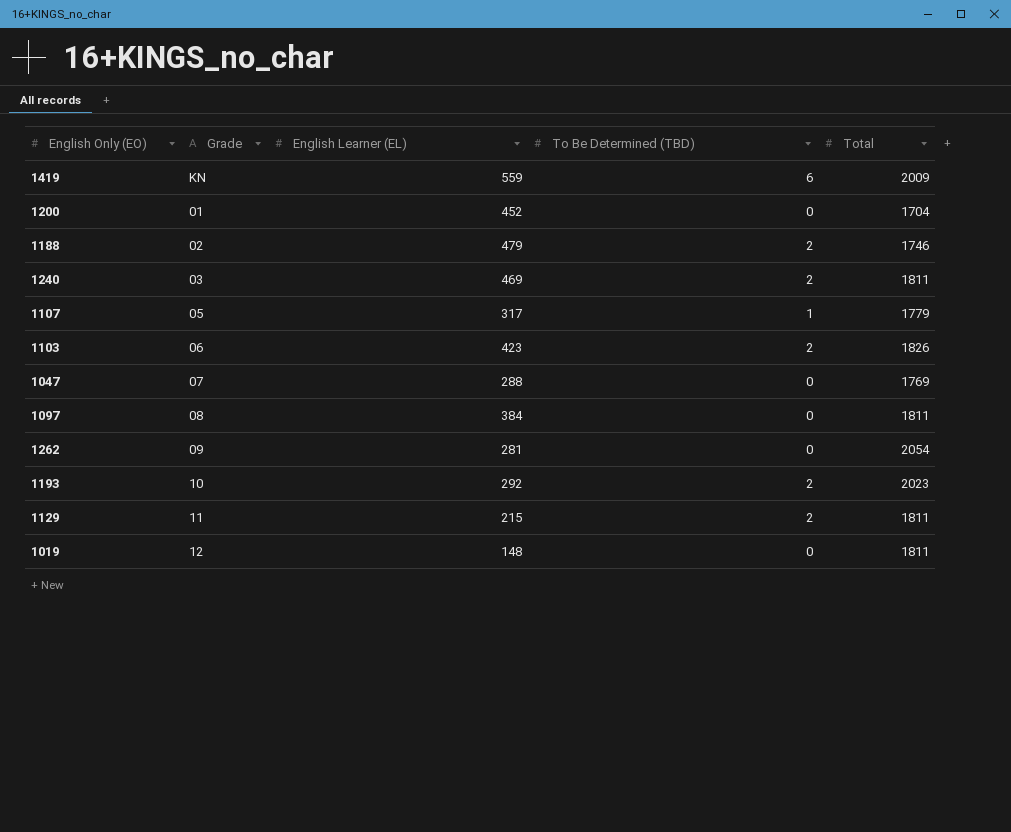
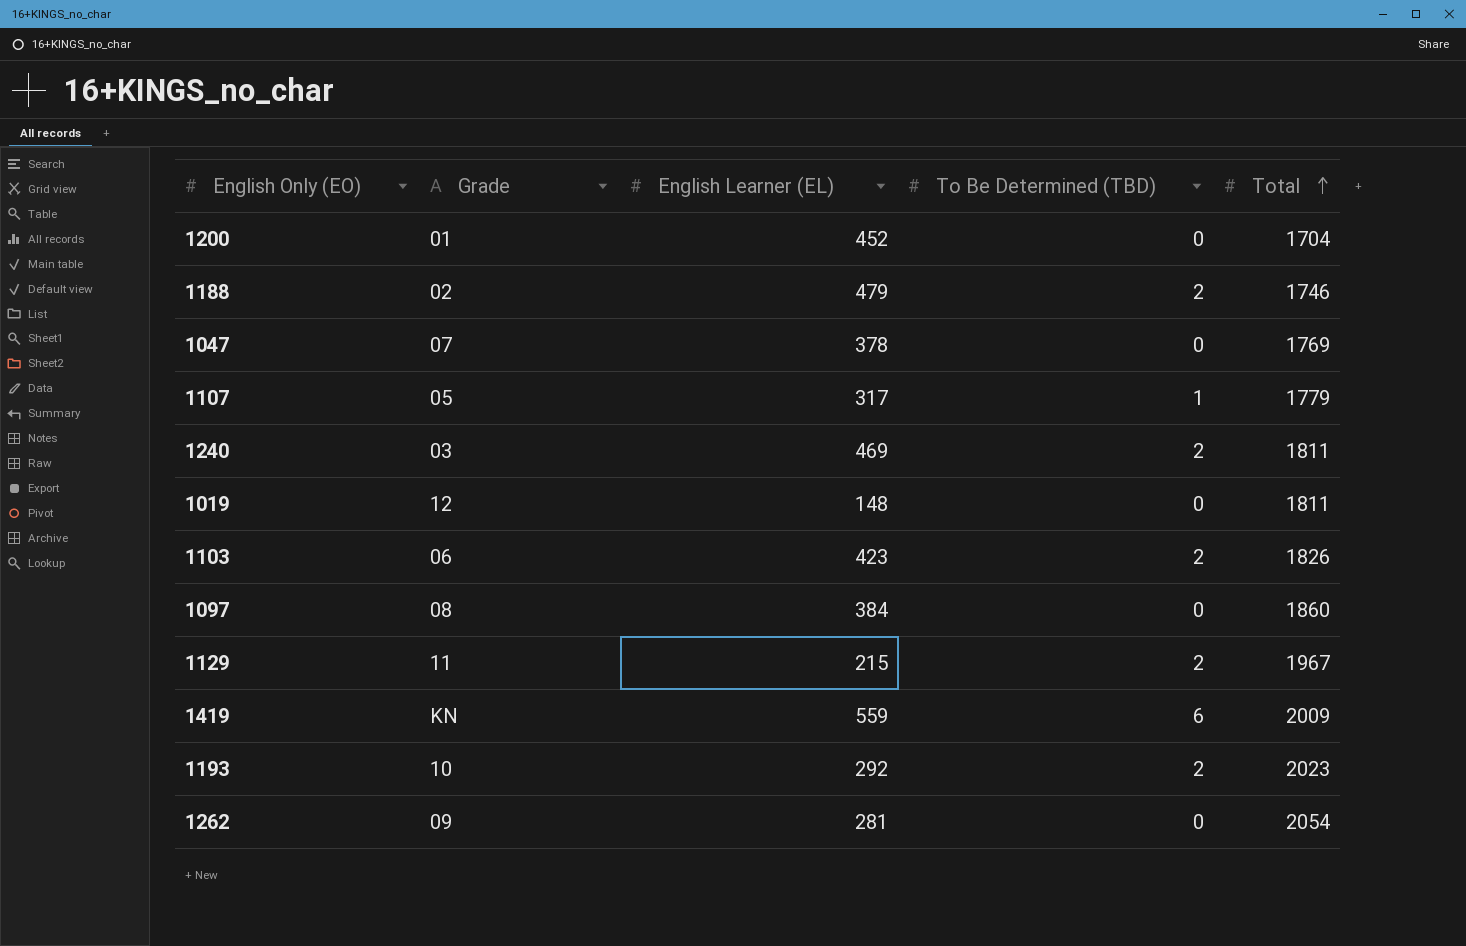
row order: none -> Total ascending
1047 | English Learner (EL): 288 -> 378
1097 | Total: 1811 -> 1860
1129 | Total: 1811 -> 1967

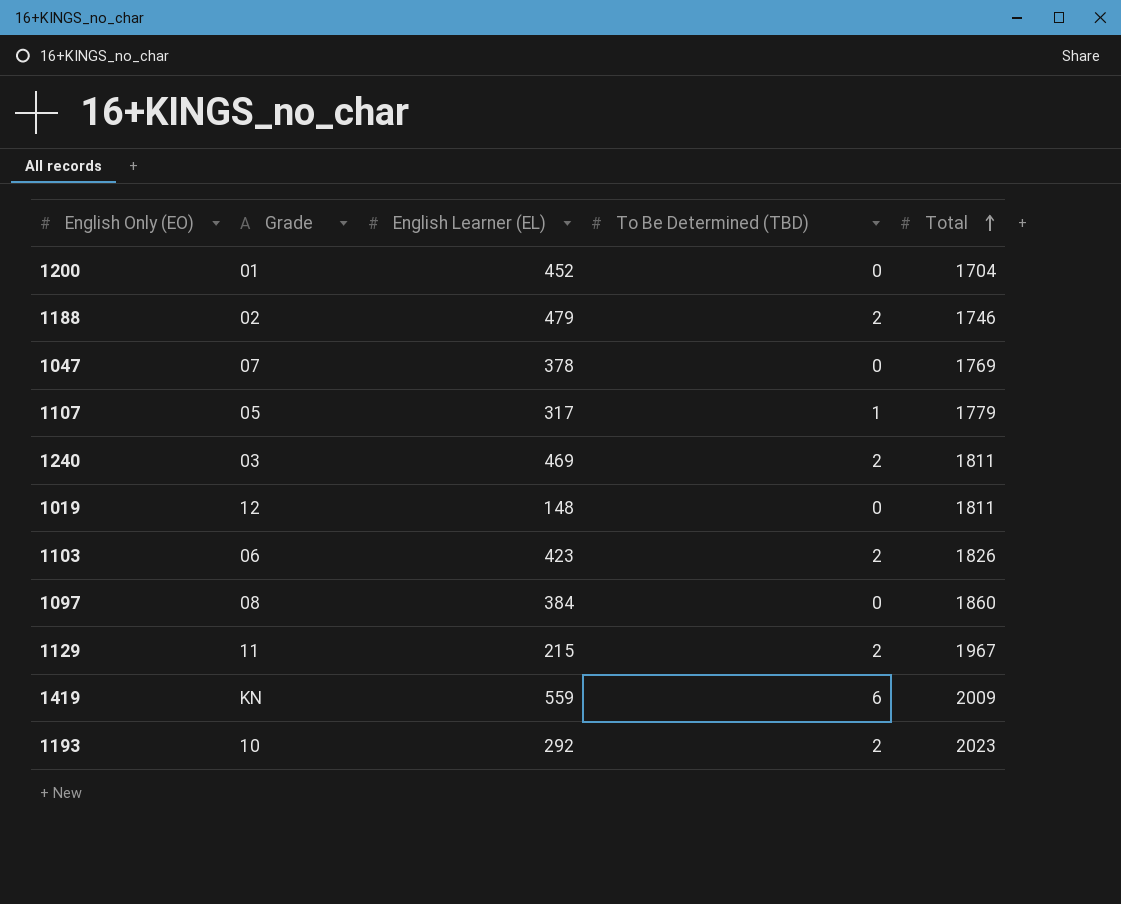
row 1262: 09 | 281 | 0 | 2054 -> none

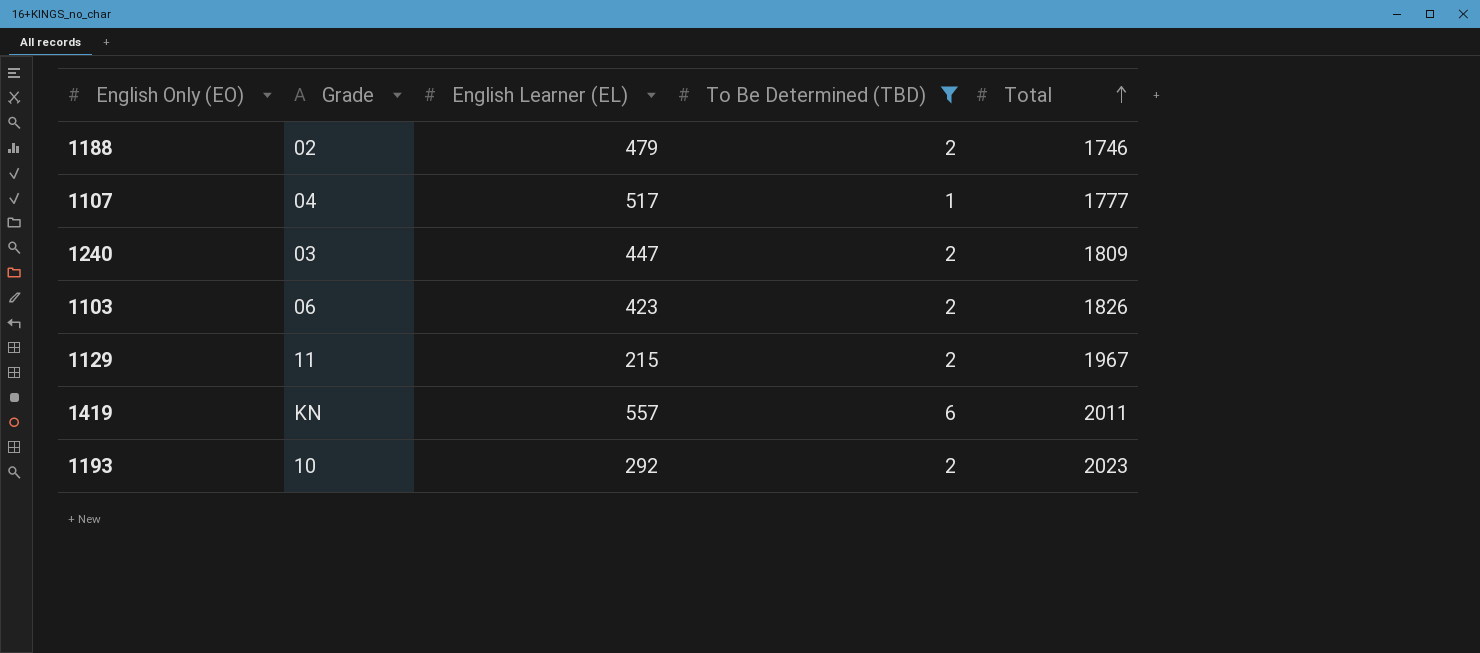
filter: none -> To Be Determined (TBD) != 0
1107 | Grade: 05 -> 04
1107 | English Learner (EL): 317 -> 517
1107 | Total: 1779 -> 1777
1240 | English Learner (EL): 469 -> 447
1240 | Total: 1811 -> 1809
1419 | English Learner (EL): 559 -> 557
1419 | Total: 2009 -> 2011

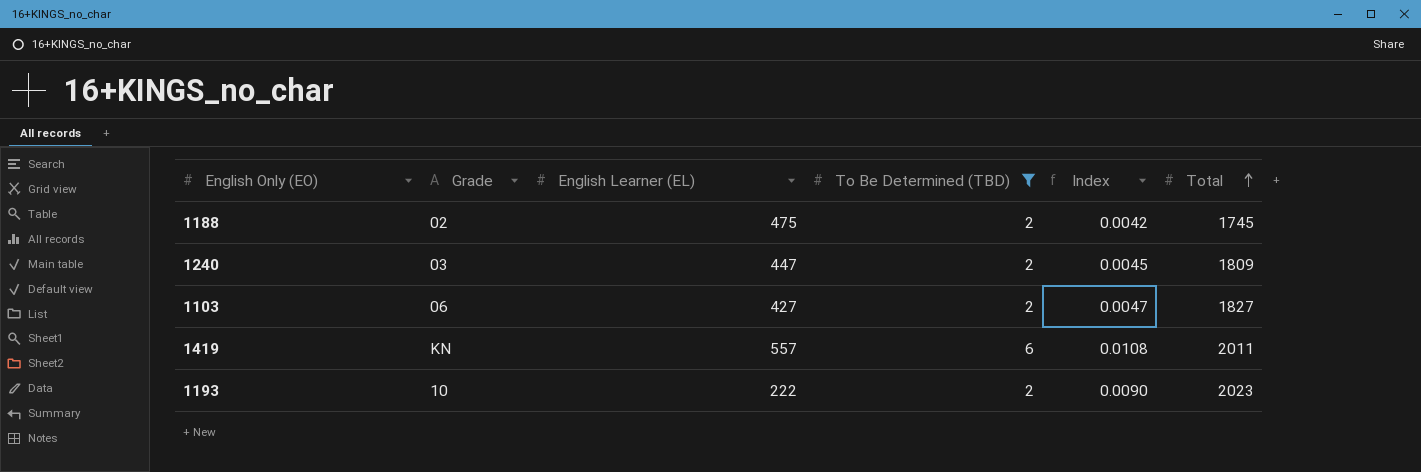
column Index | formula: none -> [To Be Determined (TBD)] / [English Learner (EL)]
row 1107: 04 | 517 | 1 | 1777 -> none
row 1129: 11 | 215 | 2 | 1967 -> none
1188 | English Learner (EL): 479 -> 475
1188 | Total: 1746 -> 1745
1103 | English Learner (EL): 423 -> 427
1103 | Total: 1826 -> 1827
1193 | English Learner (EL): 292 -> 222

